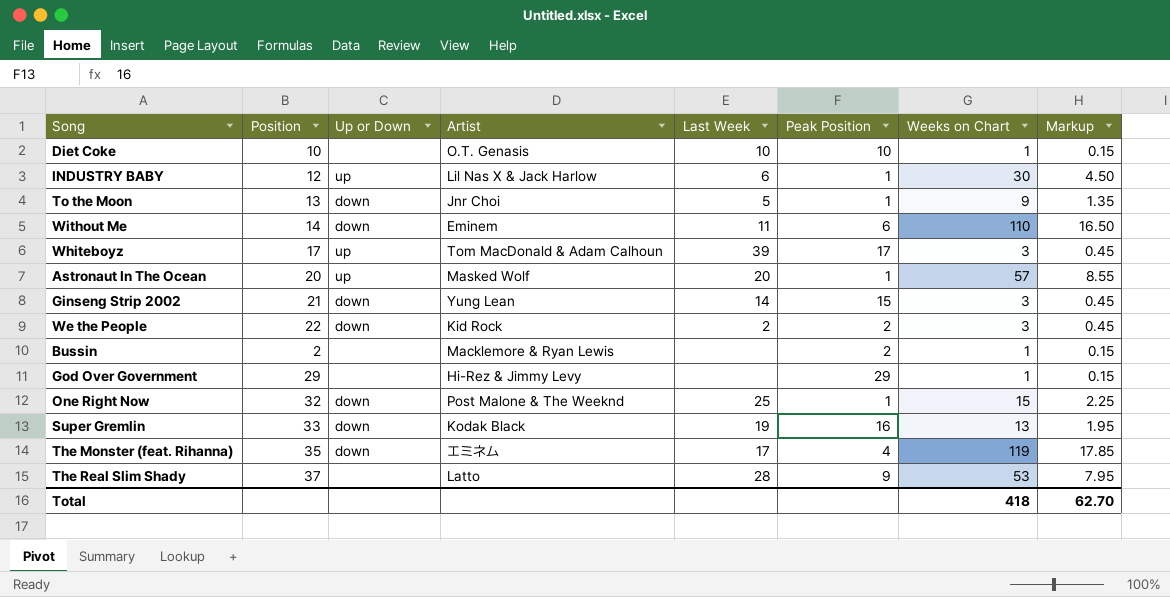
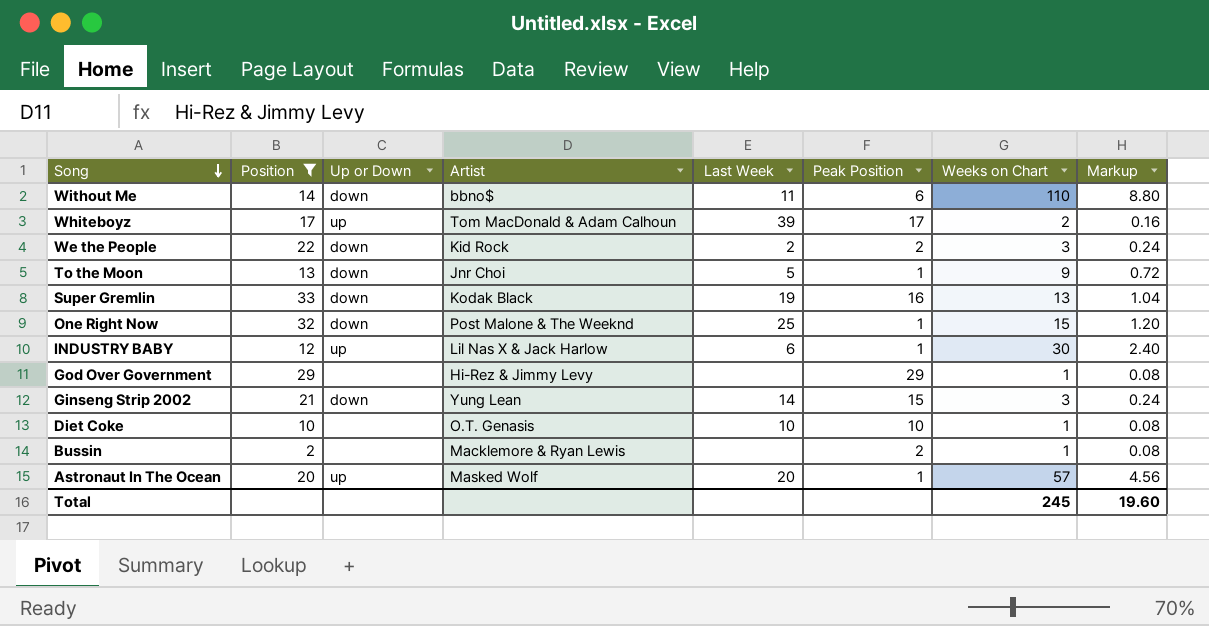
filter: none -> Position <= 33
row order: none -> Song descending
column Markup | formula: [Weeks on Chart] * 0.15 -> [Weeks on Chart] * 0.08
Without Me | Artist: Eminem -> bbno$
Whiteboyz | Weeks on Chart: 3 -> 2
Total | Weeks on Chart: 418 -> 245
Total | Markup: 62.70 -> 19.60

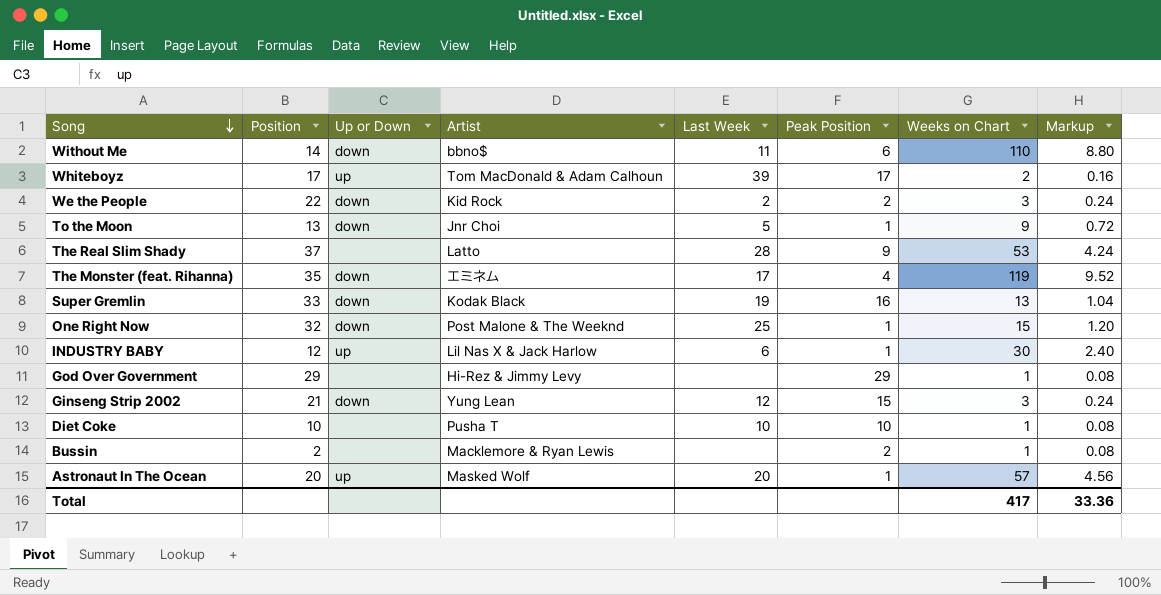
filter: Position <= 33 -> none
Ginseng Strip 2002 | Last Week: 14 -> 12
Diet Coke | Artist: O.T. Genasis -> Pusha T
Total | Weeks on Chart: 245 -> 417
Total | Markup: 19.60 -> 33.36

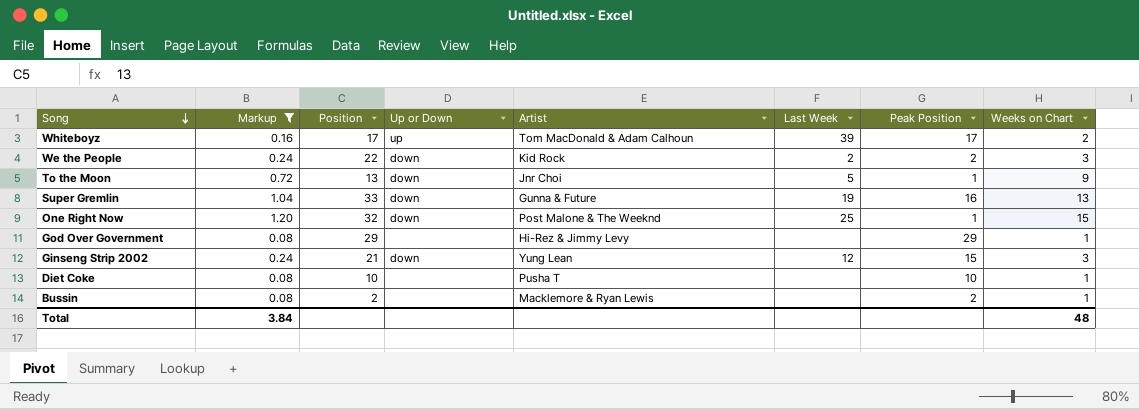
filter: none -> Markup <= 1.20
column Markup | position: 8 -> 2
Super Gremlin | Artist: Kodak Black -> Gunna & Future
Diet Coke | Last Week: 10 -> none
Total | Markup: 33.36 -> 3.84
Total | Weeks on Chart: 417 -> 48

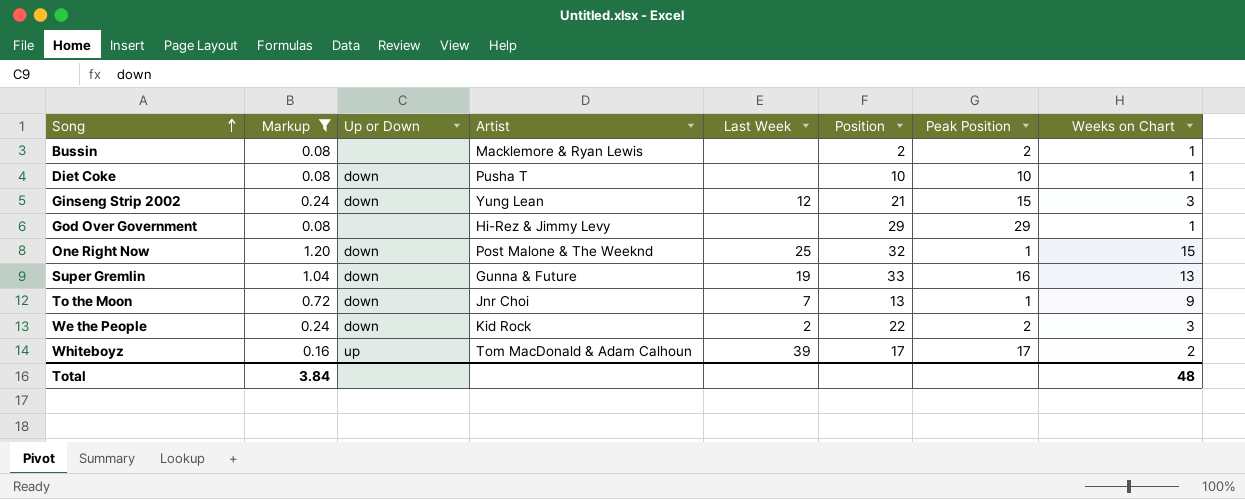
row order: Song descending -> Song ascending
column Position | position: 3 -> 6
Diet Coke | Up or Down: none -> down
To the Moon | Last Week: 5 -> 7

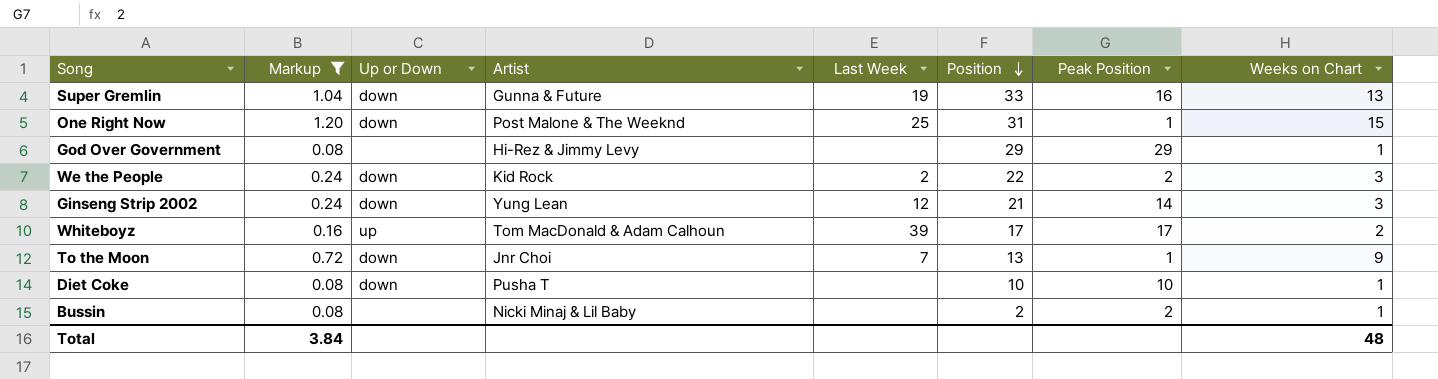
row order: Song ascending -> Position descending
One Right Now | Position: 32 -> 31
Ginseng Strip 2002 | Peak Position: 15 -> 14
Bussin | Artist: Macklemore & Ryan Lewis -> Nicki Minaj & Lil Baby

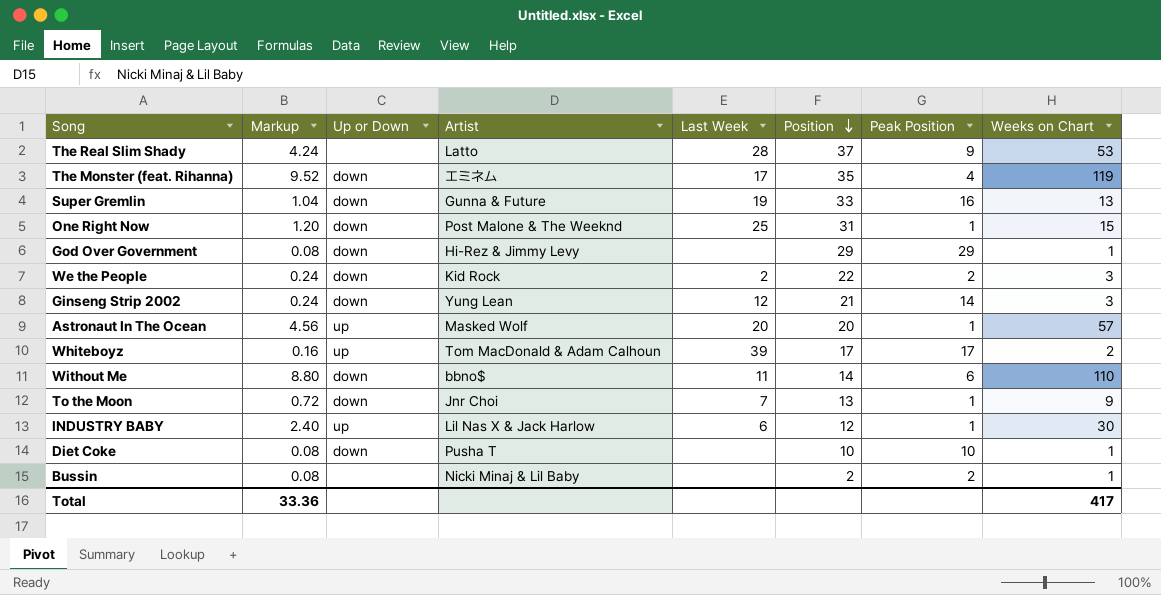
filter: Markup <= 1.20 -> none
God Over Government | Up or Down: none -> down
Total | Markup: 3.84 -> 33.36
Total | Weeks on Chart: 48 -> 417

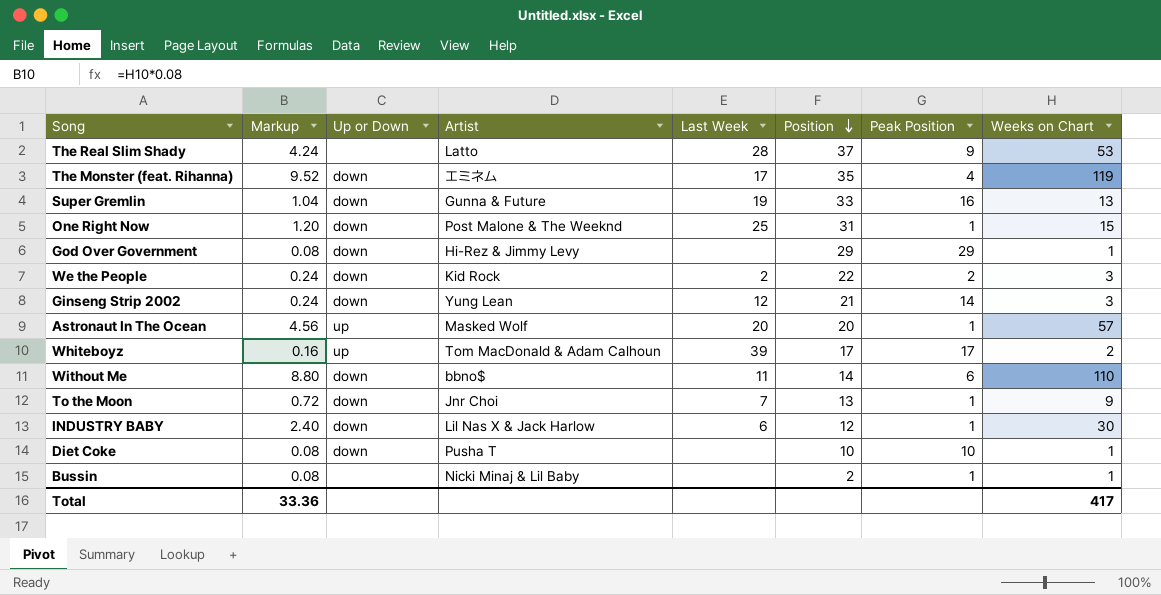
INDUSTRY BABY | Up or Down: up -> down
Bussin | Peak Position: 2 -> 1

